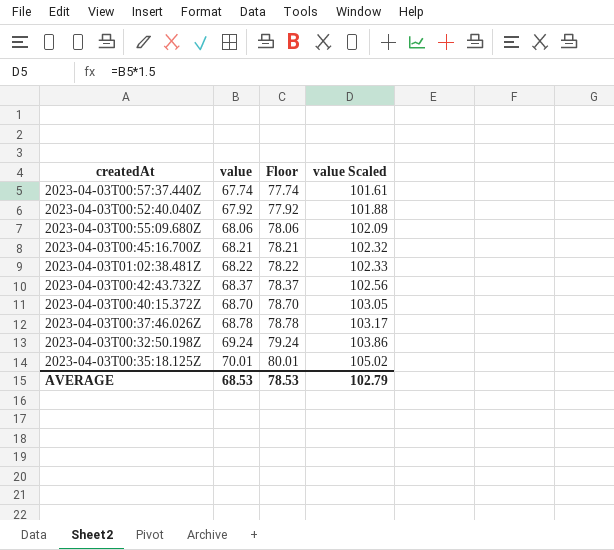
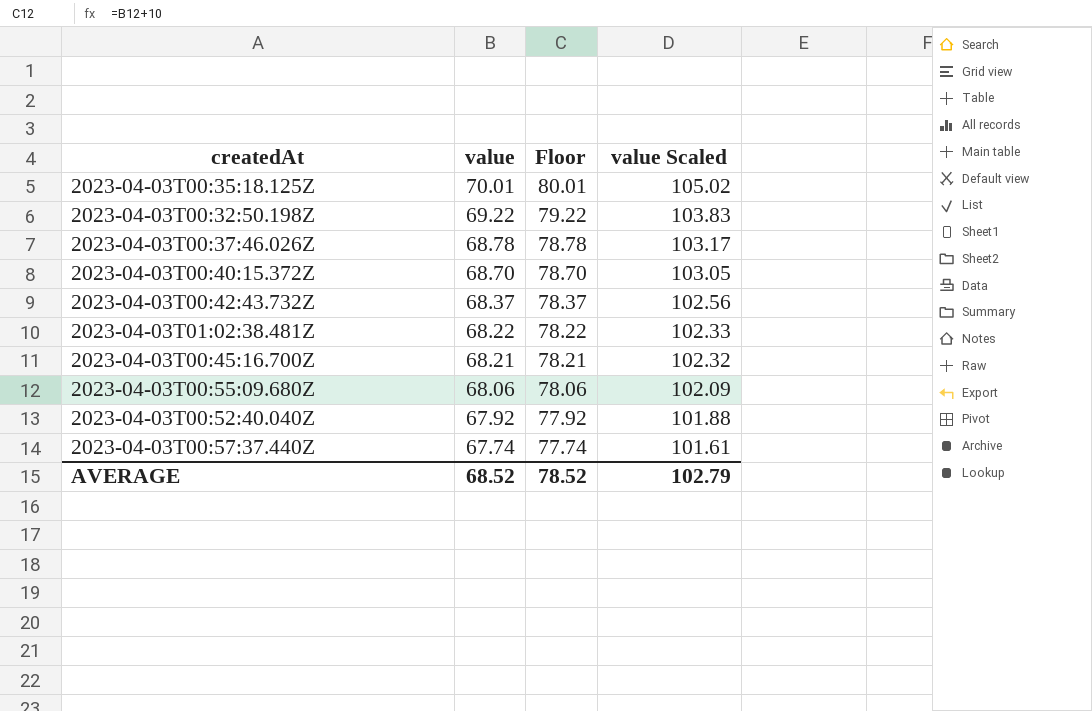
row order: value ascending -> value descending
2023-04-03T00:32:50.198Z | value: 69.24 -> 69.22
2023-04-03T00:32:50.198Z | Floor: 79.24 -> 79.22
2023-04-03T00:32:50.198Z | value Scaled: 103.86 -> 103.83
AVERAGE | value: 68.53 -> 68.52
AVERAGE | Floor: 78.53 -> 78.52

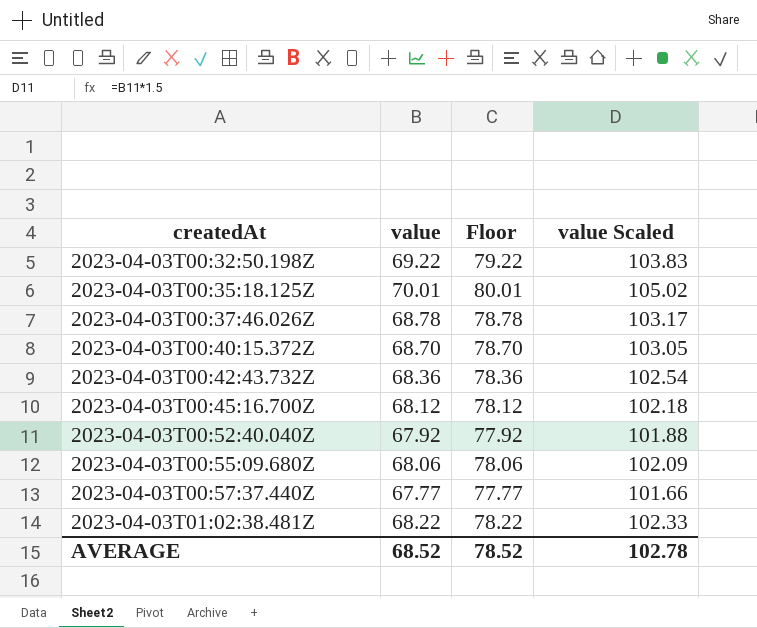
row order: value descending -> createdAt ascending
2023-04-03T00:42:43.732Z | value: 68.37 -> 68.36
2023-04-03T00:42:43.732Z | Floor: 78.37 -> 78.36
2023-04-03T00:42:43.732Z | value Scaled: 102.56 -> 102.54
2023-04-03T00:45:16.700Z | value: 68.21 -> 68.12
2023-04-03T00:45:16.700Z | Floor: 78.21 -> 78.12
2023-04-03T00:45:16.700Z | value Scaled: 102.32 -> 102.18
2023-04-03T00:57:37.440Z | value: 67.74 -> 67.77
2023-04-03T00:57:37.440Z | Floor: 77.74 -> 77.77
2023-04-03T00:57:37.440Z | value Scaled: 101.61 -> 101.66
AVERAGE | value Scaled: 102.79 -> 102.78

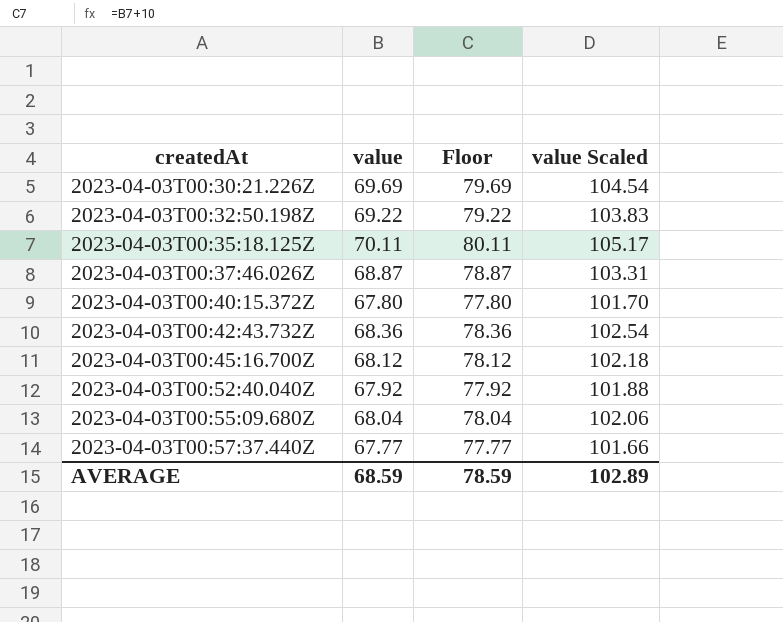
row 2023-04-03T01:02:38.481Z: 68.22 | 78.22 | 102.33 -> none
row 2023-04-03T00:30:21.226Z: none -> 69.69 | 79.69 | 104.54
2023-04-03T00:35:18.125Z | value: 70.01 -> 70.11
2023-04-03T00:35:18.125Z | Floor: 80.01 -> 80.11
2023-04-03T00:35:18.125Z | value Scaled: 105.02 -> 105.17
2023-04-03T00:37:46.026Z | value: 68.78 -> 68.87
2023-04-03T00:37:46.026Z | Floor: 78.78 -> 78.87
2023-04-03T00:37:46.026Z | value Scaled: 103.17 -> 103.31
2023-04-03T00:40:15.372Z | value: 68.70 -> 67.80
2023-04-03T00:40:15.372Z | Floor: 78.70 -> 77.80
2023-04-03T00:40:15.372Z | value Scaled: 103.05 -> 101.70
2023-04-03T00:55:09.680Z | value: 68.06 -> 68.04
2023-04-03T00:55:09.680Z | Floor: 78.06 -> 78.04
2023-04-03T00:55:09.680Z | value Scaled: 102.09 -> 102.06
AVERAGE | value: 68.52 -> 68.59
AVERAGE | Floor: 78.52 -> 78.59
AVERAGE | value Scaled: 102.78 -> 102.89

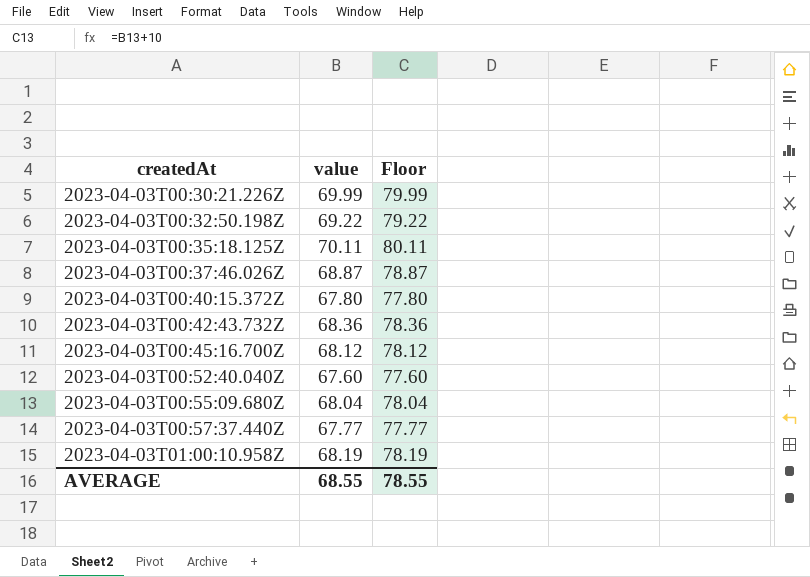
column value Scaled | formula: [value] * 1.5 -> none
2023-04-03T00:30:21.226Z | value: 69.69 -> 69.99
2023-04-03T00:30:21.226Z | Floor: 79.69 -> 79.99
2023-04-03T00:52:40.040Z | value: 67.92 -> 67.60
2023-04-03T00:52:40.040Z | Floor: 77.92 -> 77.60
row 2023-04-03T01:00:10.958Z: none -> 68.19 | 78.19
AVERAGE | value: 68.59 -> 68.55
AVERAGE | Floor: 78.59 -> 78.55

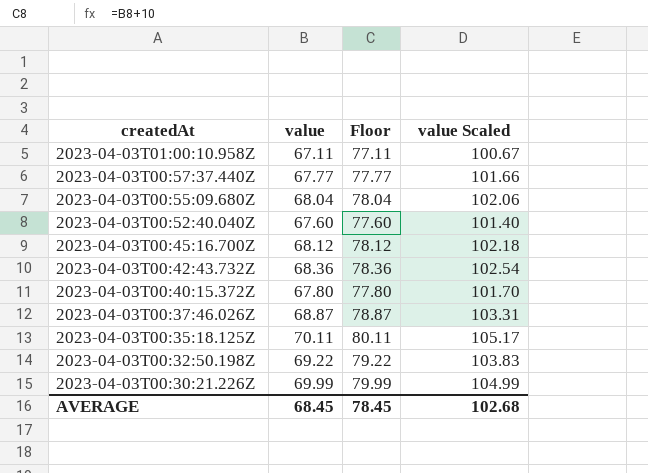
row order: createdAt ascending -> createdAt descending
column value Scaled | formula: none -> [value] * 1.5
2023-04-03T01:00:10.958Z | value: 68.19 -> 67.11
2023-04-03T01:00:10.958Z | Floor: 78.19 -> 77.11
AVERAGE | value: 68.55 -> 68.45
AVERAGE | Floor: 78.55 -> 78.45

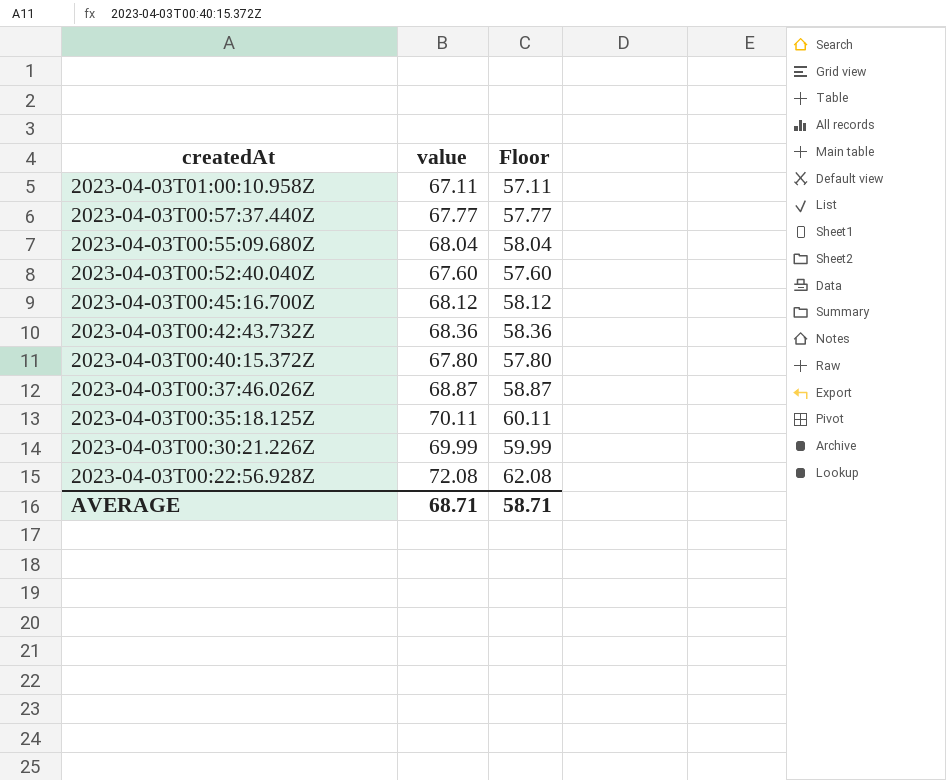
column value Scaled | formula: [value] * 1.5 -> none
column Floor | formula: [value] + 10 -> [value] - 10
row 2023-04-03T00:32:50.198Z: 69.22 | 79.22 | 103.83 -> none
row 2023-04-03T00:22:56.928Z: none -> 72.08 | 62.08
AVERAGE | value: 68.45 -> 68.71
AVERAGE | Floor: 78.45 -> 58.71

